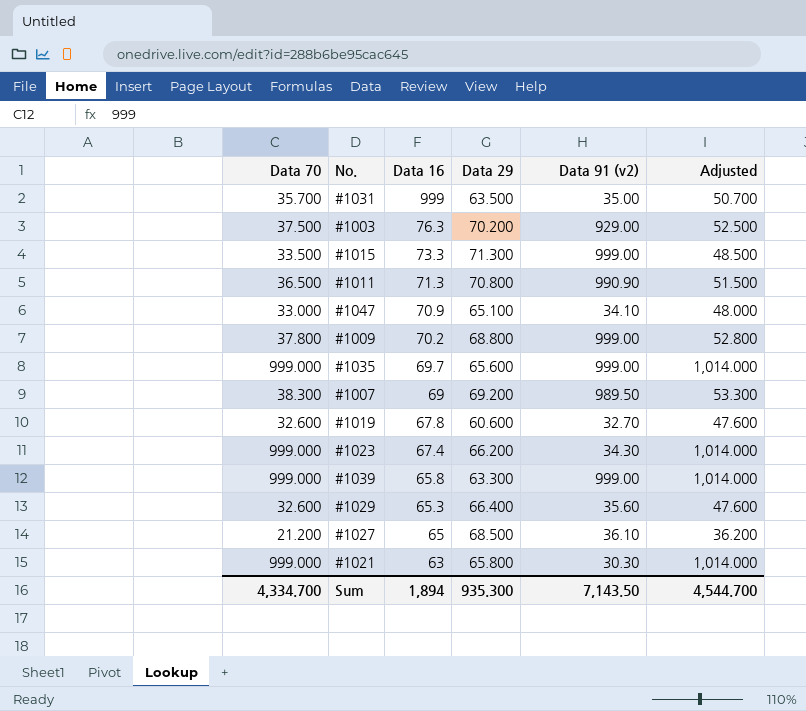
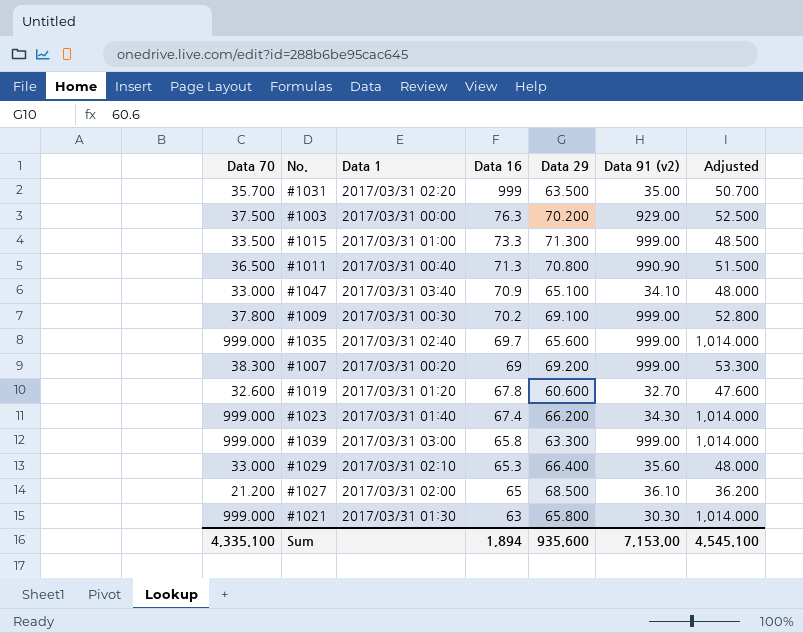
column Data 1 | position: none -> 3
#1009 | Data 29: 68.800 -> 69.100
#1007 | Data 91 (v2): 989.50 -> 999.00
#1029 | Data 70: 32.600 -> 33.000
#1029 | Adjusted: 47.600 -> 48.000
Sum | Data 70: 4,334.700 -> 4,335.100
Sum | Data 29: 935.300 -> 935.600
Sum | Data 91 (v2): 7,143.50 -> 7,153.00
Sum | Adjusted: 4,544.700 -> 4,545.100

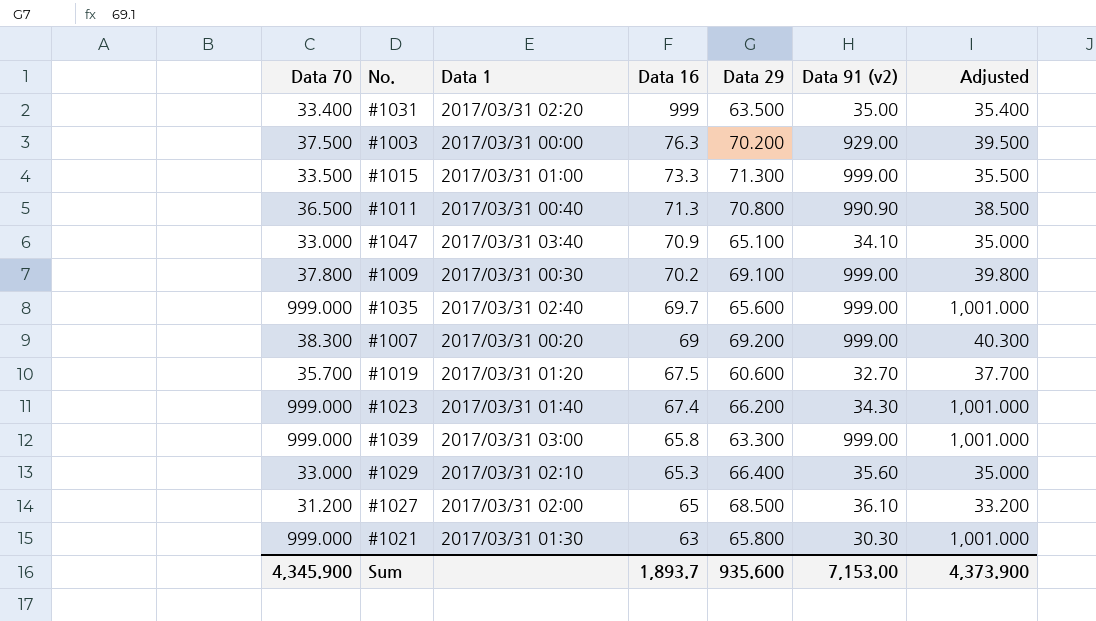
column Adjusted | formula: [Data 70] + 15 -> [Data 70] + 2
#1031 | Data 70: 35.700 -> 33.400
#1019 | Data 70: 32.600 -> 35.700
#1019 | Data 16: 67.8 -> 67.5
#1027 | Data 70: 21.200 -> 31.200
Sum | Data 70: 4,335.100 -> 4,345.900
Sum | Data 16: 1,894 -> 1,893.7
Sum | Adjusted: 4,545.100 -> 4,373.900

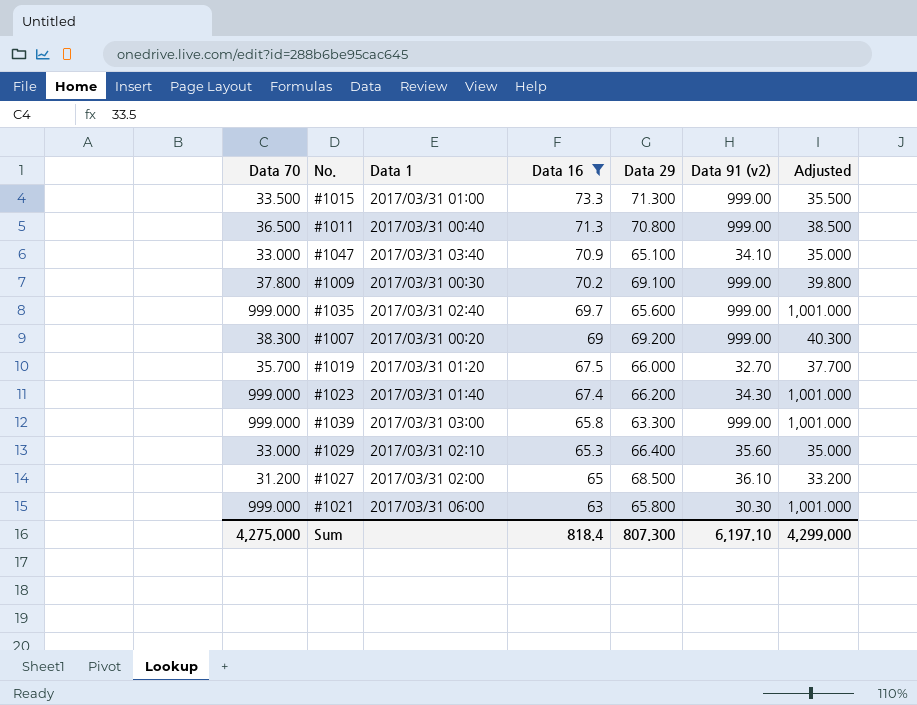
filter: none -> Data 16 <= 73.3
#1011 | Data 91 (v2): 990.90 -> 999.00
#1019 | Data 29: 60.600 -> 66.000
#1021 | Data 1: 2017/03/31 01:30 -> 2017/03/31 06:00
Sum | Data 70: 4,345.900 -> 4,275.000
Sum | Data 16: 1,893.7 -> 818.4
Sum | Data 29: 935.600 -> 807.300
Sum | Data 91 (v2): 7,153.00 -> 6,197.10
Sum | Adjusted: 4,373.900 -> 4,299.000

